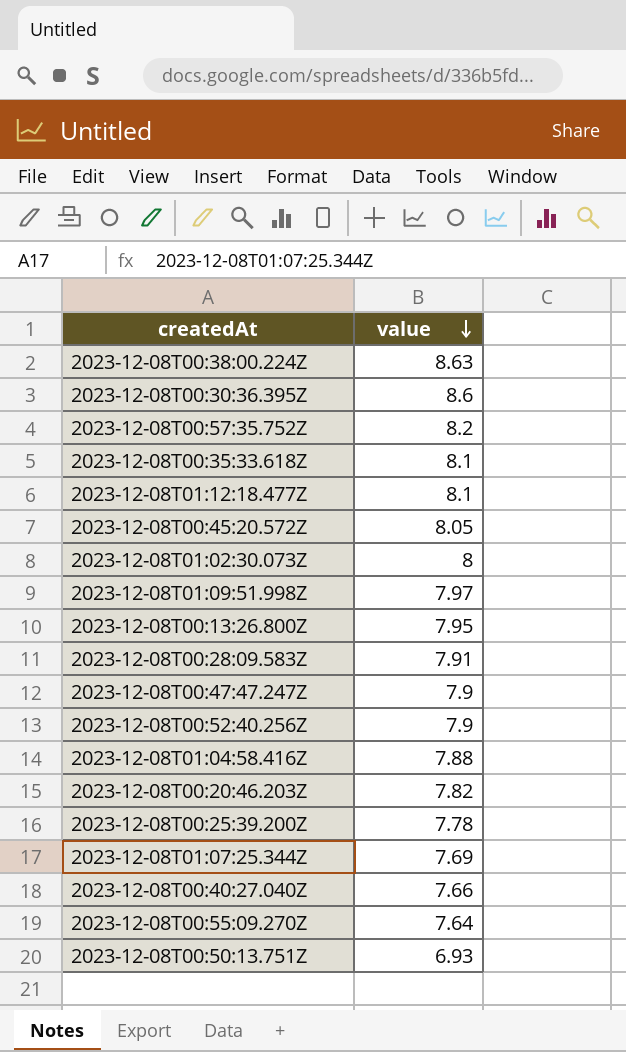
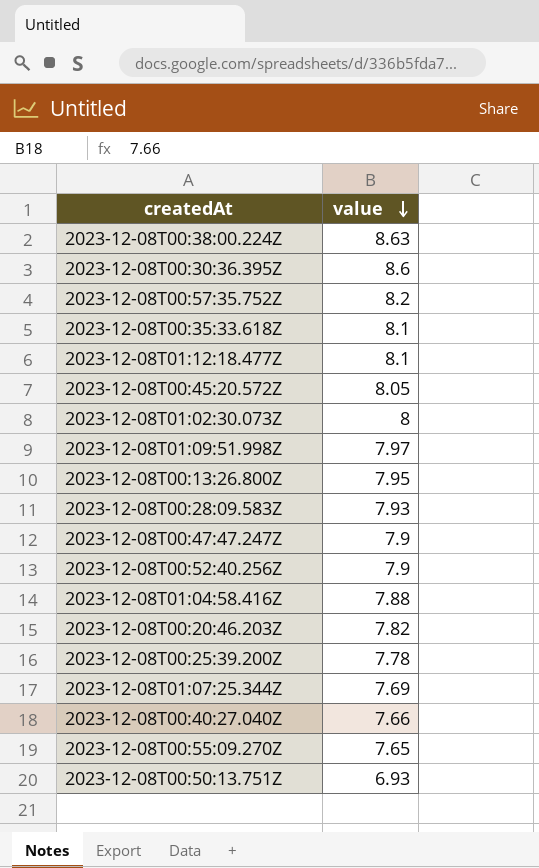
2023-12-08T00:28:09.583Z | value: 7.91 -> 7.93
2023-12-08T00:55:09.270Z | value: 7.64 -> 7.65

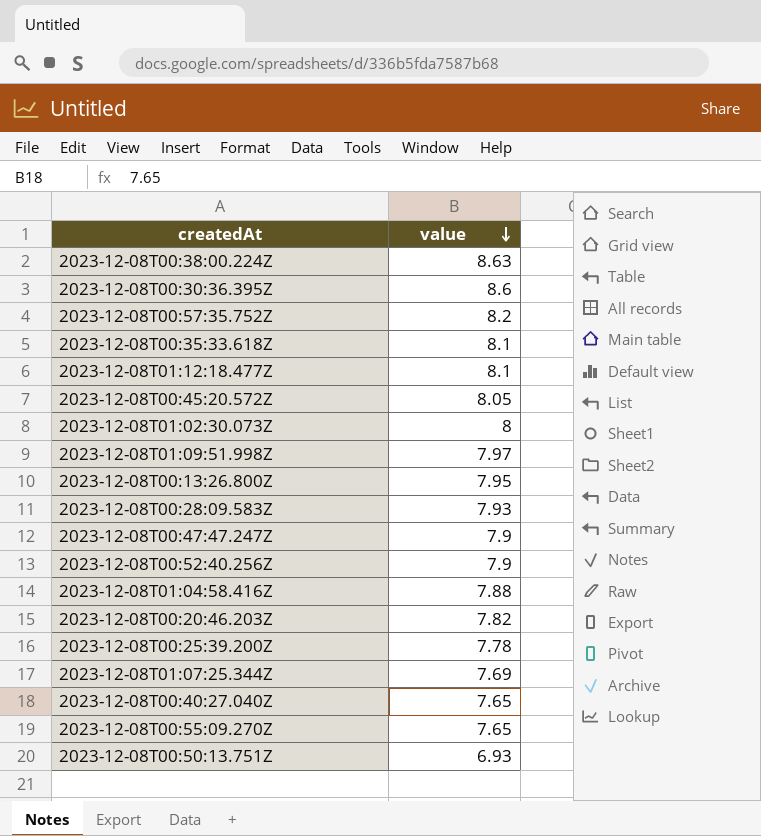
2023-12-08T00:40:27.040Z | value: 7.66 -> 7.65

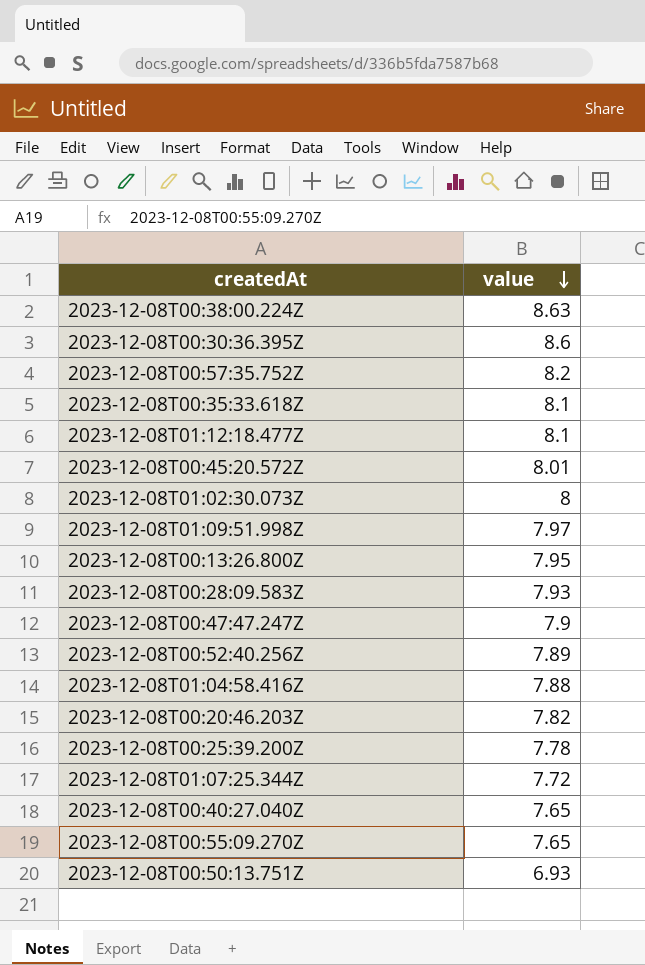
2023-12-08T00:45:20.572Z | value: 8.05 -> 8.01
2023-12-08T00:52:40.256Z | value: 7.9 -> 7.89
2023-12-08T01:07:25.344Z | value: 7.69 -> 7.72

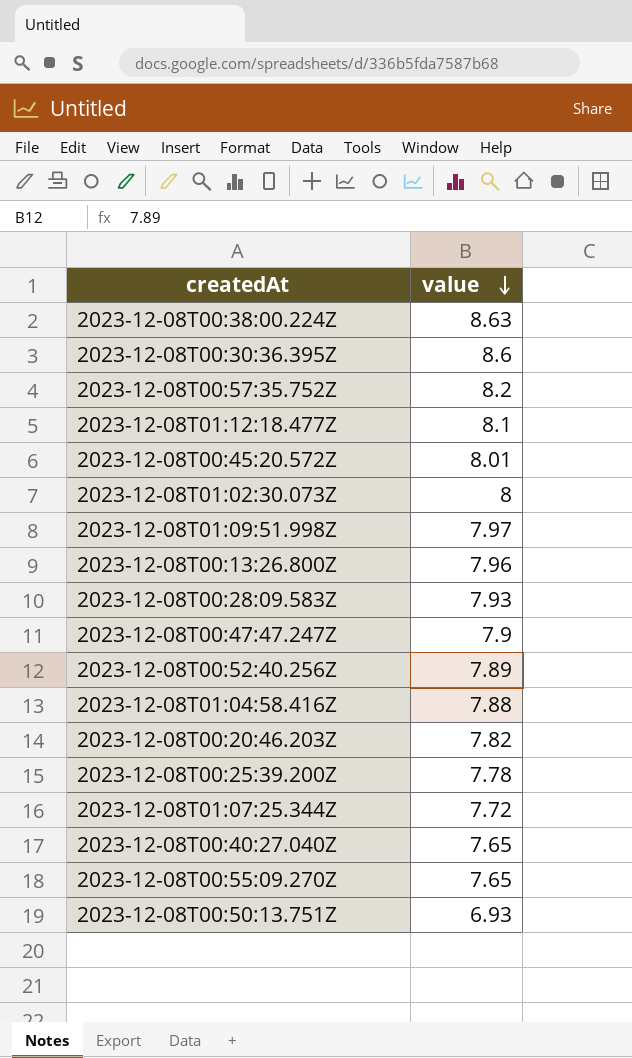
row 2023-12-08T00:35:33.618Z: 8.1 -> none
2023-12-08T00:13:26.800Z | value: 7.95 -> 7.96

